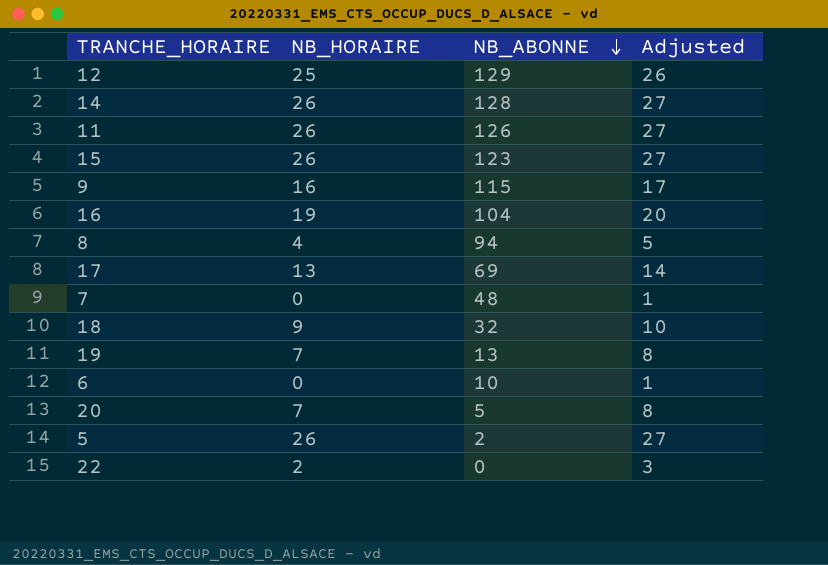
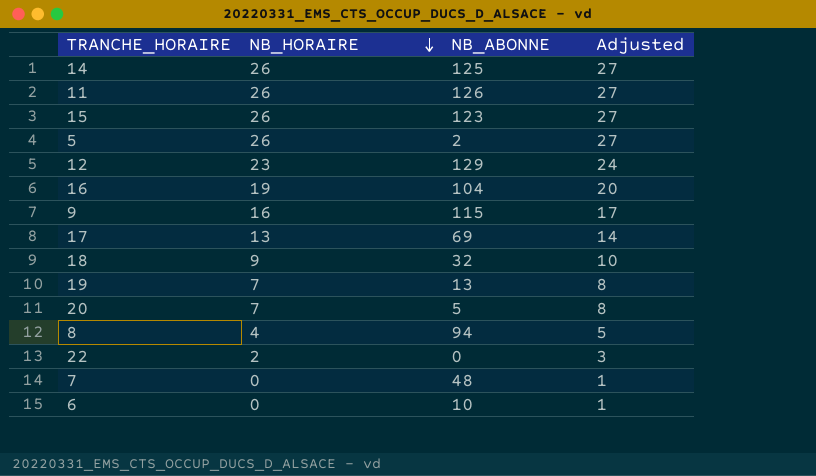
row order: NB_ABONNE descending -> NB_HORAIRE descending
14 | NB_ABONNE: 128 -> 125
12 | NB_HORAIRE: 25 -> 23
12 | Adjusted: 26 -> 24

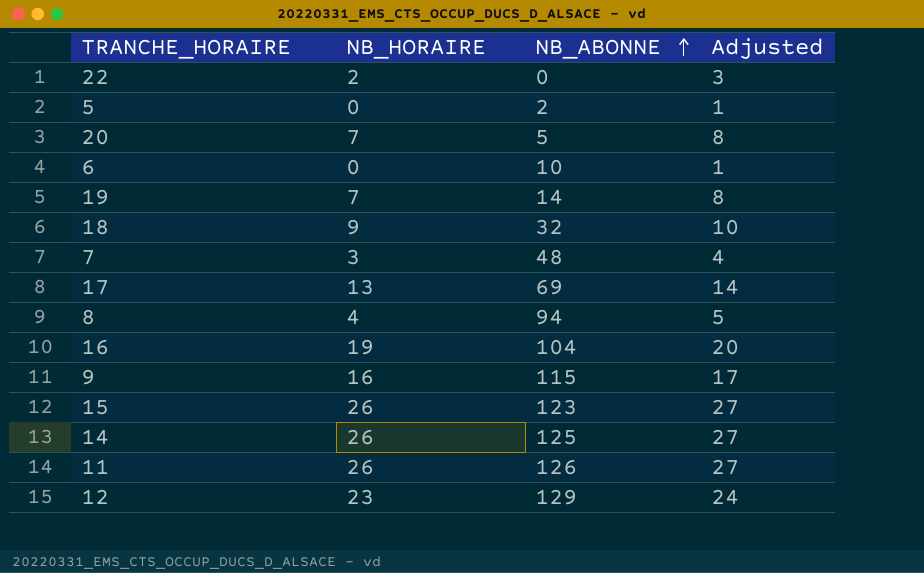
row order: NB_HORAIRE descending -> NB_ABONNE ascending
5 | NB_HORAIRE: 26 -> 0
5 | Adjusted: 27 -> 1
19 | NB_ABONNE: 13 -> 14
7 | NB_HORAIRE: 0 -> 3
7 | Adjusted: 1 -> 4

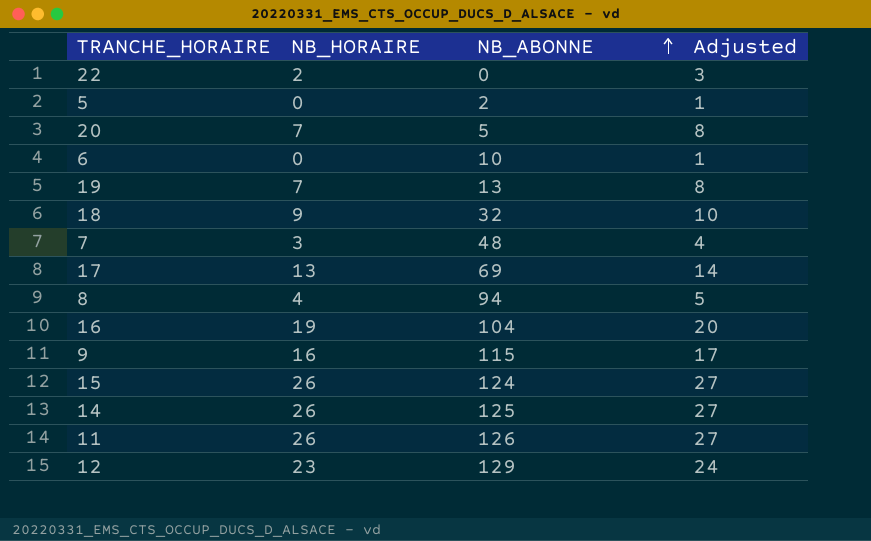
19 | NB_ABONNE: 14 -> 13
15 | NB_ABONNE: 123 -> 124

